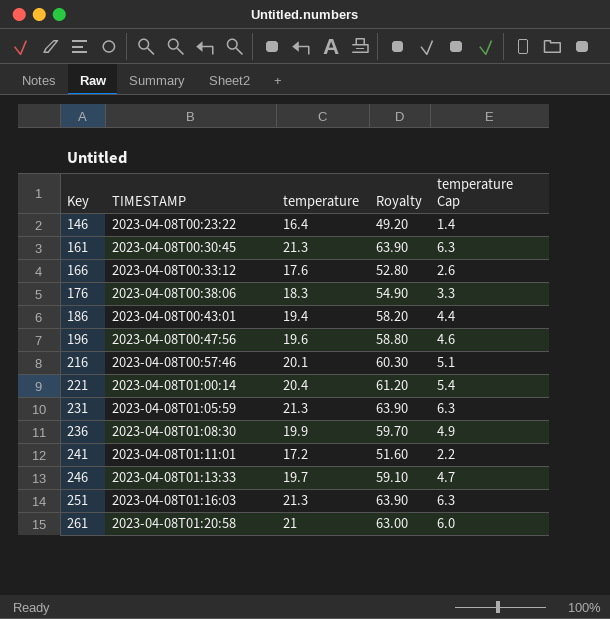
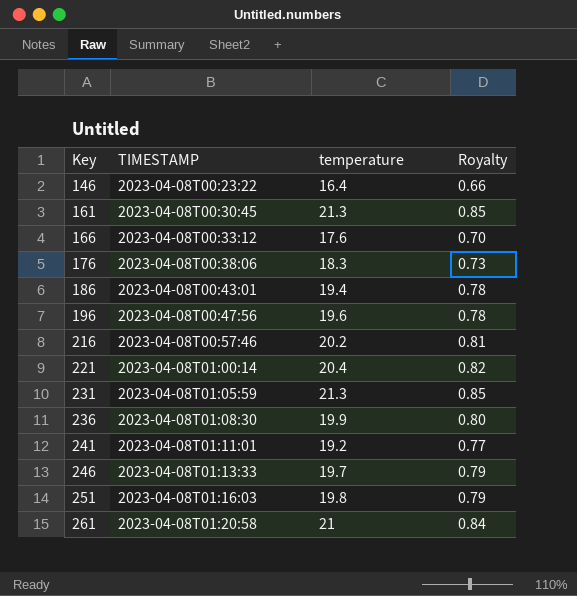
column temperature Cap | formula: [temperature] - 15 -> none
column Royalty | formula: [temperature] * 3 -> [temperature] * 0.04
216 | temperature: 20.1 -> 20.2
241 | temperature: 17.2 -> 19.2
251 | temperature: 21.3 -> 19.8

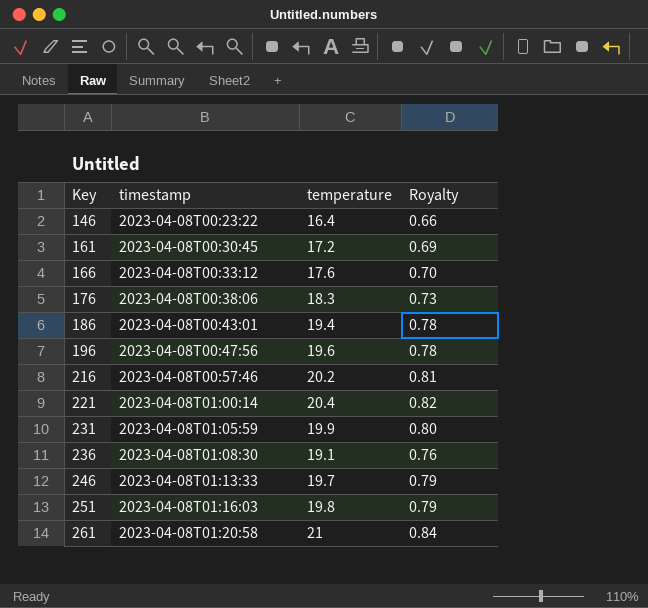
column name: TIMESTAMP -> timestamp
row 241: 2023-04-08T01:11:01 | 19.2 | 0.77 -> none
161 | temperature: 21.3 -> 17.2
161 | Royalty: 0.85 -> 0.69
231 | temperature: 21.3 -> 19.9
231 | Royalty: 0.85 -> 0.80
236 | temperature: 19.9 -> 19.1
236 | Royalty: 0.80 -> 0.76

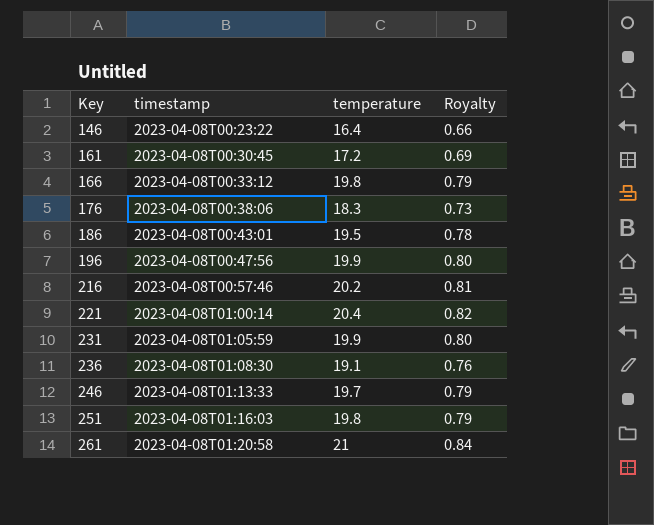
166 | temperature: 17.6 -> 19.8
166 | Royalty: 0.70 -> 0.79
186 | temperature: 19.4 -> 19.5
196 | temperature: 19.6 -> 19.9
196 | Royalty: 0.78 -> 0.80

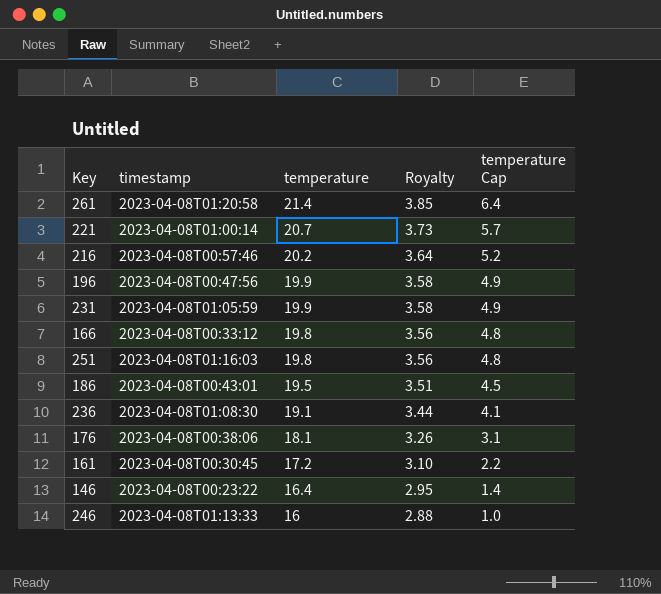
row order: Key ascending -> temperature descending
column Royalty | formula: [temperature] * 0.04 -> [temperature] * 0.18
column temperature Cap | formula: none -> [temperature] - 15
261 | temperature: 21 -> 21.4
221 | temperature: 20.4 -> 20.7
176 | temperature: 18.3 -> 18.1
246 | temperature: 19.7 -> 16

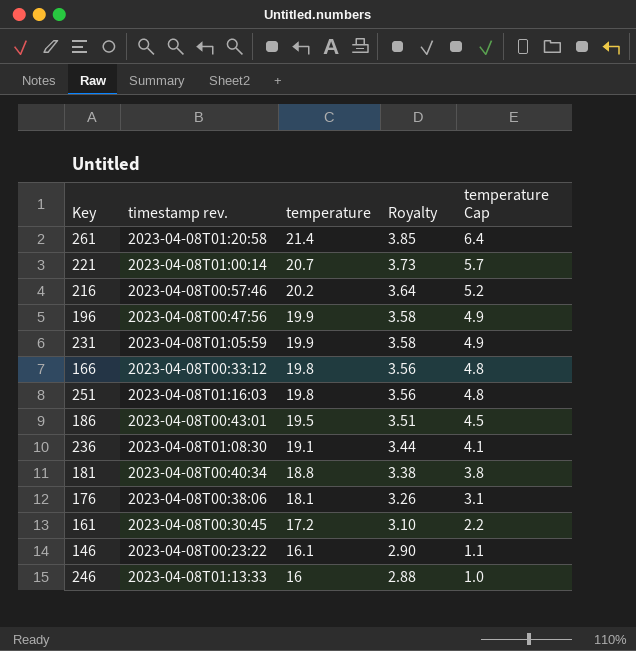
column name: timestamp -> timestamp rev.
row 181: none -> 2023-04-08T00:40:34 | 18.8 | 3.38 | 3.8
146 | temperature: 16.4 -> 16.1
146 | Royalty: 2.95 -> 2.90
146 | temperature Cap: 1.4 -> 1.1

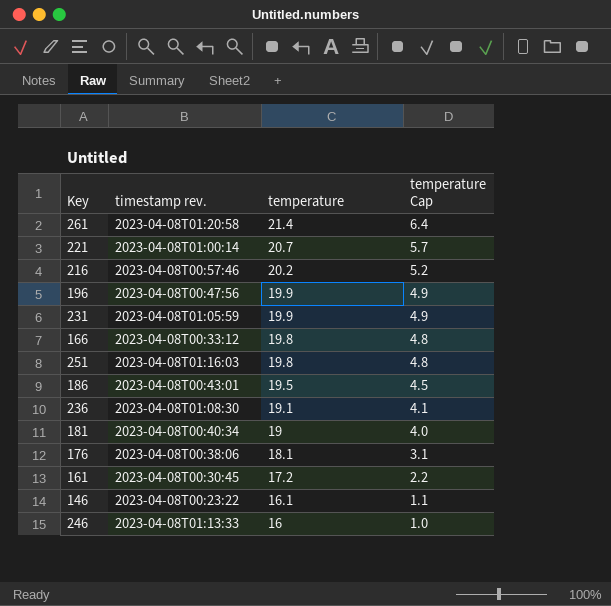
column Royalty | formula: [temperature] * 0.18 -> none
181 | temperature: 18.8 -> 19
181 | temperature Cap: 3.8 -> 4.0

